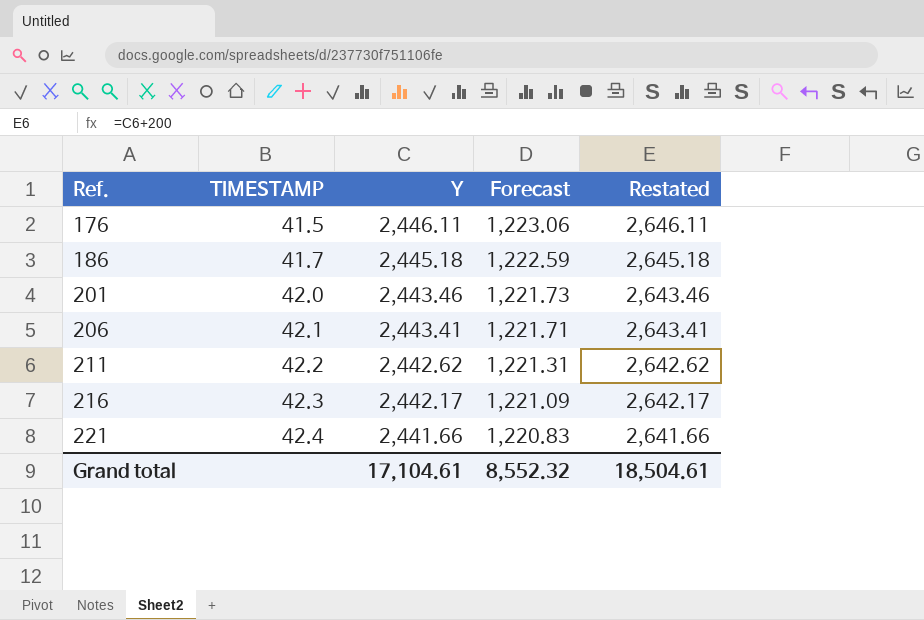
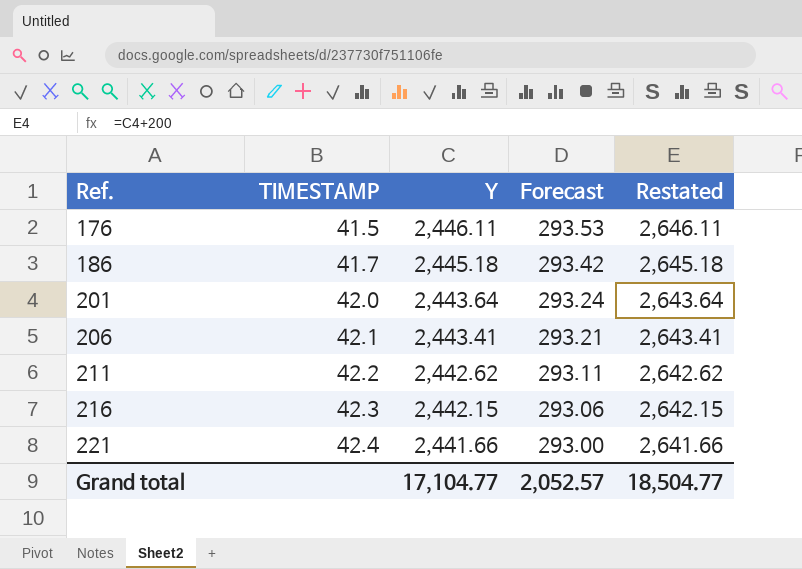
column Forecast | formula: [Y] * 0.5 -> [Y] * 0.12
201 | Y: 2,443.46 -> 2,443.64
201 | Restated: 2,643.46 -> 2,643.64
216 | Y: 2,442.17 -> 2,442.15
216 | Restated: 2,642.17 -> 2,642.15
Grand total | Y: 17,104.61 -> 17,104.77
Grand total | Forecast: 8,552.32 -> 2,052.57
Grand total | Restated: 18,504.61 -> 18,504.77

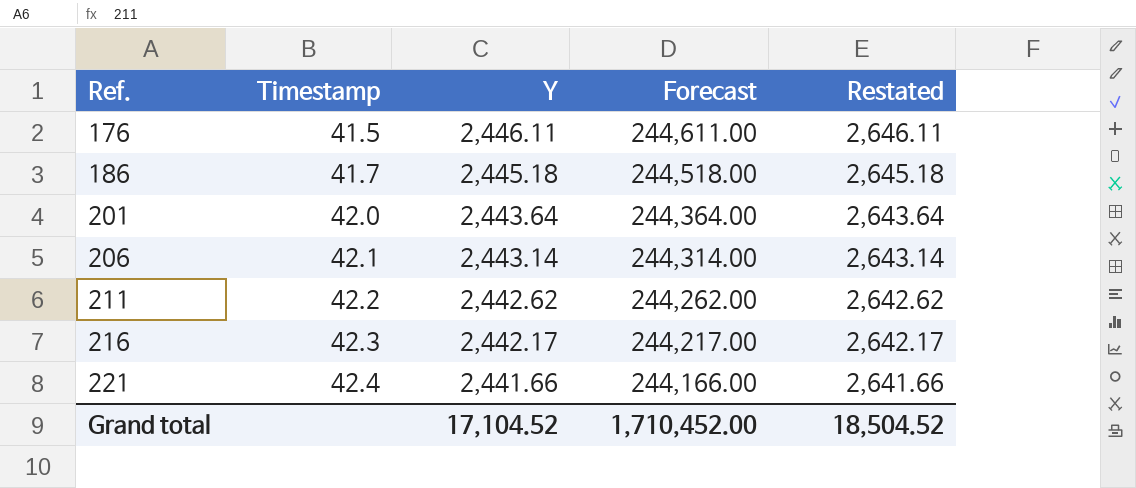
column name: TIMESTAMP -> Timestamp
column Forecast | formula: [Y] * 0.12 -> [Y] * 100
206 | Y: 2,443.41 -> 2,443.14
206 | Restated: 2,643.41 -> 2,643.14
216 | Y: 2,442.15 -> 2,442.17
216 | Restated: 2,642.15 -> 2,642.17
Grand total | Y: 17,104.77 -> 17,104.52
Grand total | Forecast: 2,052.57 -> 1,710,452.00
Grand total | Restated: 18,504.77 -> 18,504.52

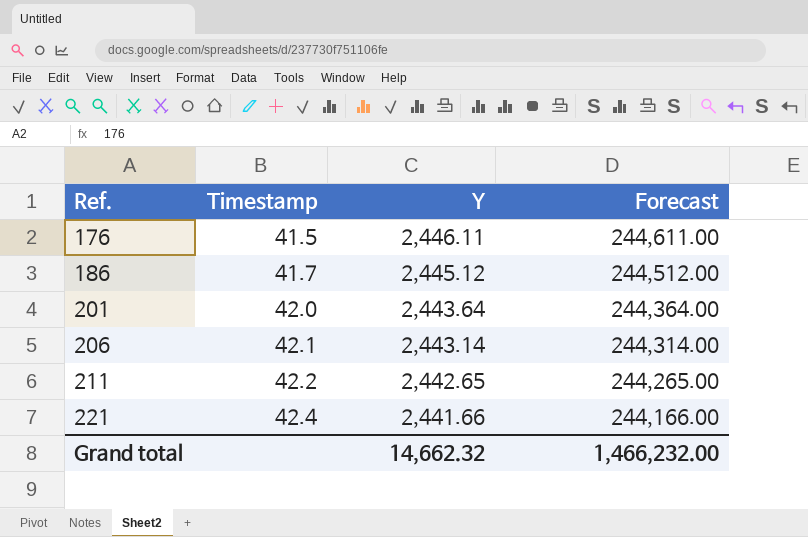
column Restated | formula: [Y] + 200 -> none
row 216: 42.3 | 2,442.17 | 244,217.00 | 2,642.17 -> none
186 | Y: 2,445.18 -> 2,445.12
186 | Forecast: 244,518.00 -> 244,512.00
211 | Y: 2,442.62 -> 2,442.65
211 | Forecast: 244,262.00 -> 244,265.00
Grand total | Y: 17,104.52 -> 14,662.32
Grand total | Forecast: 1,710,452.00 -> 1,466,232.00

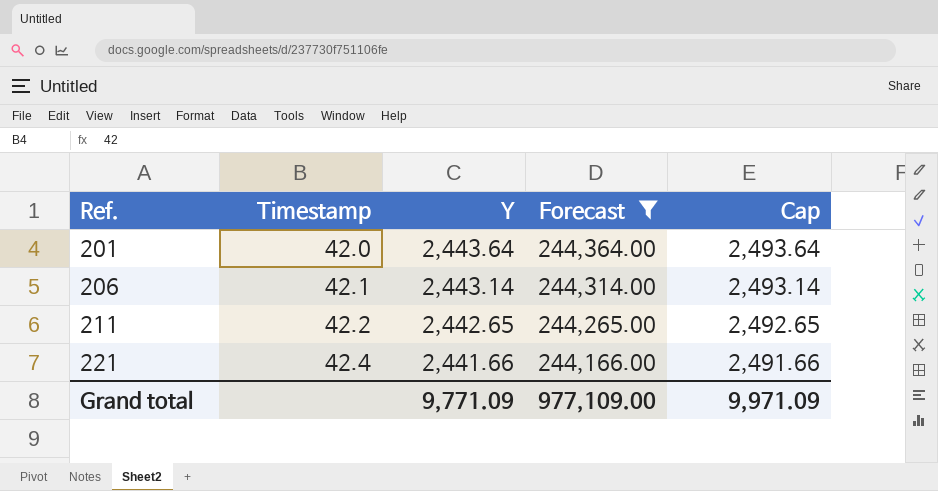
filter: none -> Forecast <= 244,364.00
column Cap | formula: none -> [Y] + 50
Grand total | Y: 14,662.32 -> 9,771.09
Grand total | Forecast: 1,466,232.00 -> 977,109.00

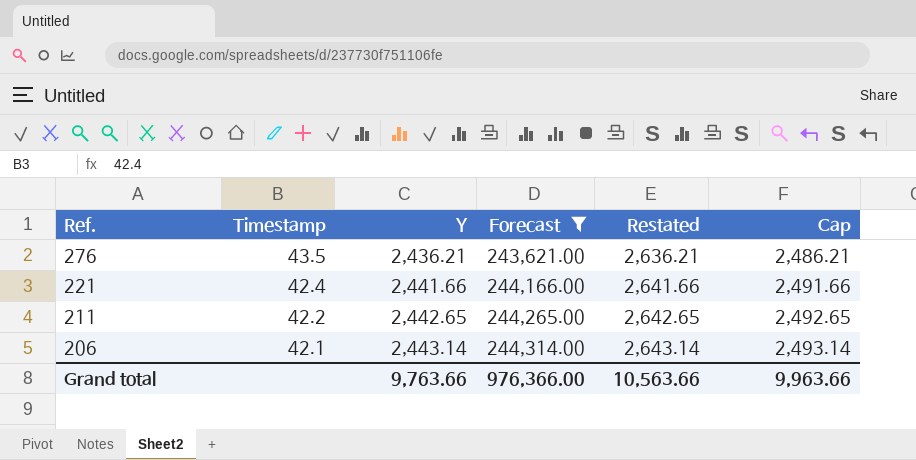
row order: Ref. ascending -> Ref. descending
column Restated | formula: none -> [Y] + 200
row 201: 42.0 | 2,443.64 | 244,364.00 | 2,493.64 -> none
row 276: none -> 43.5 | 2,436.21 | 243,621.00 | 2,636.21 | 2,486.21
Grand total | Y: 9,771.09 -> 9,763.66
Grand total | Forecast: 977,109.00 -> 976,366.00
Grand total | Cap: 9,971.09 -> 9,963.66

